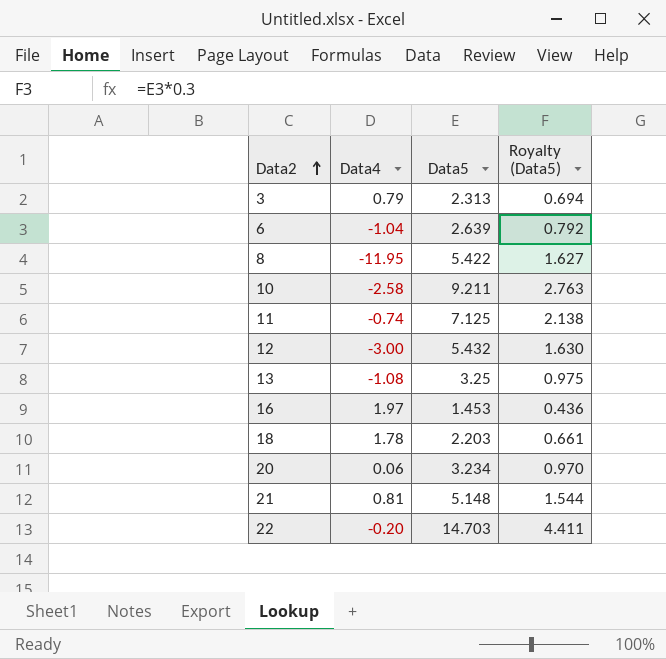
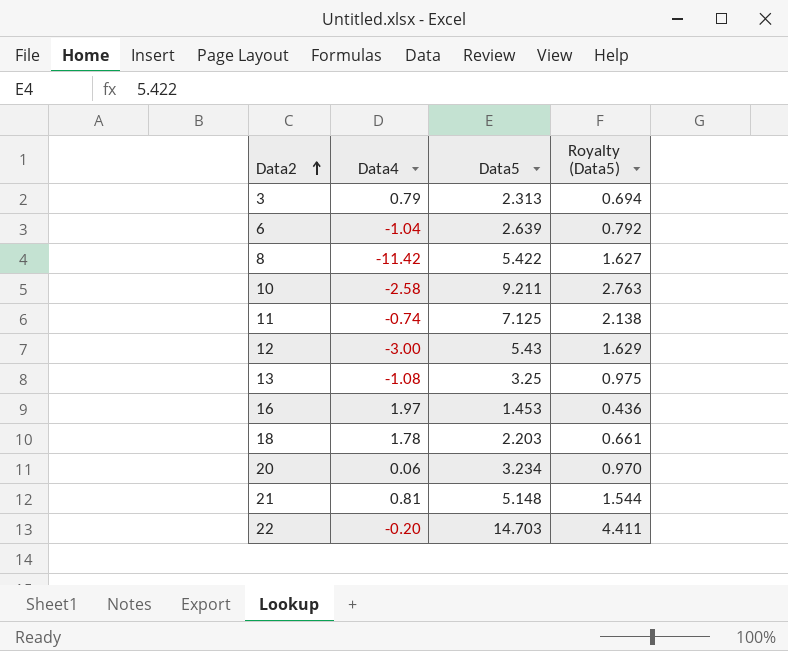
8 | Data4: -11.95 -> -11.42
12 | Data5: 5.432 -> 5.43
12 | Royalty (Data5): 1.630 -> 1.629

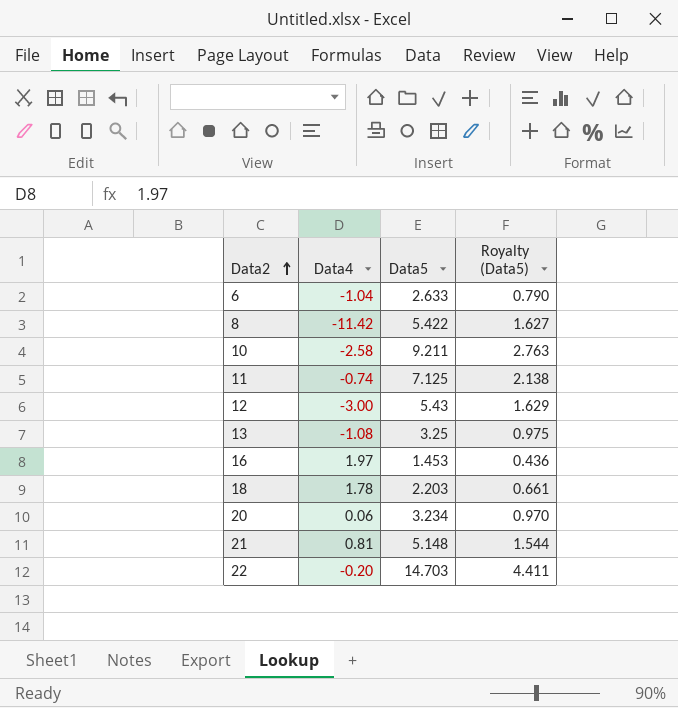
row 3: 0.79 | 2.313 | 0.694 -> none
6 | Data5: 2.639 -> 2.633
6 | Royalty (Data5): 0.792 -> 0.790

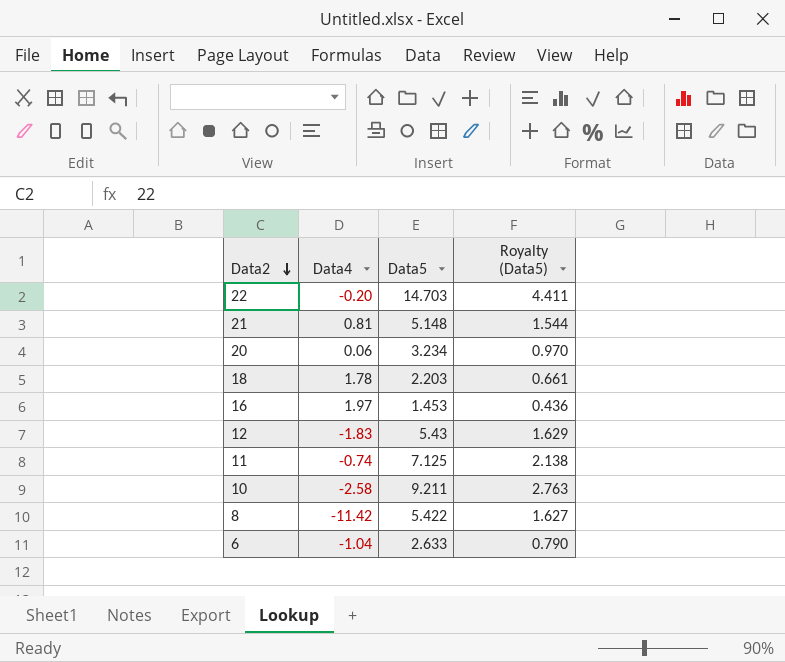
row order: Data2 ascending -> Data2 descending
row 13: -1.08 | 3.25 | 0.975 -> none
12 | Data4: -3.00 -> -1.83

